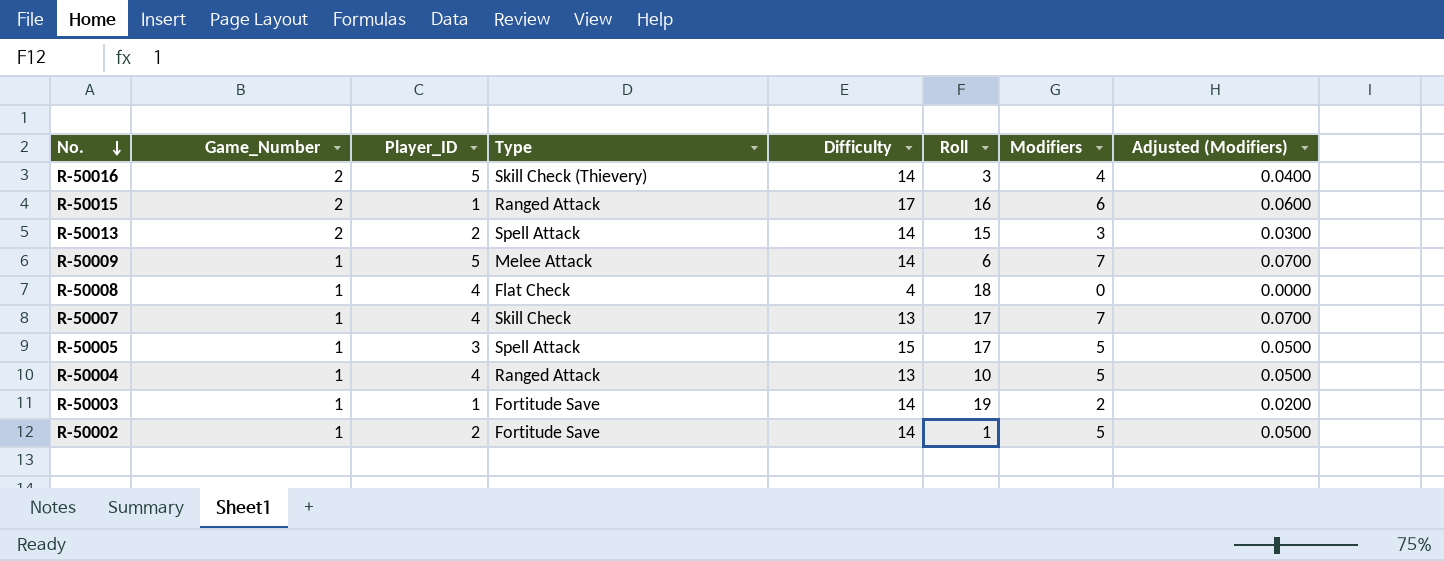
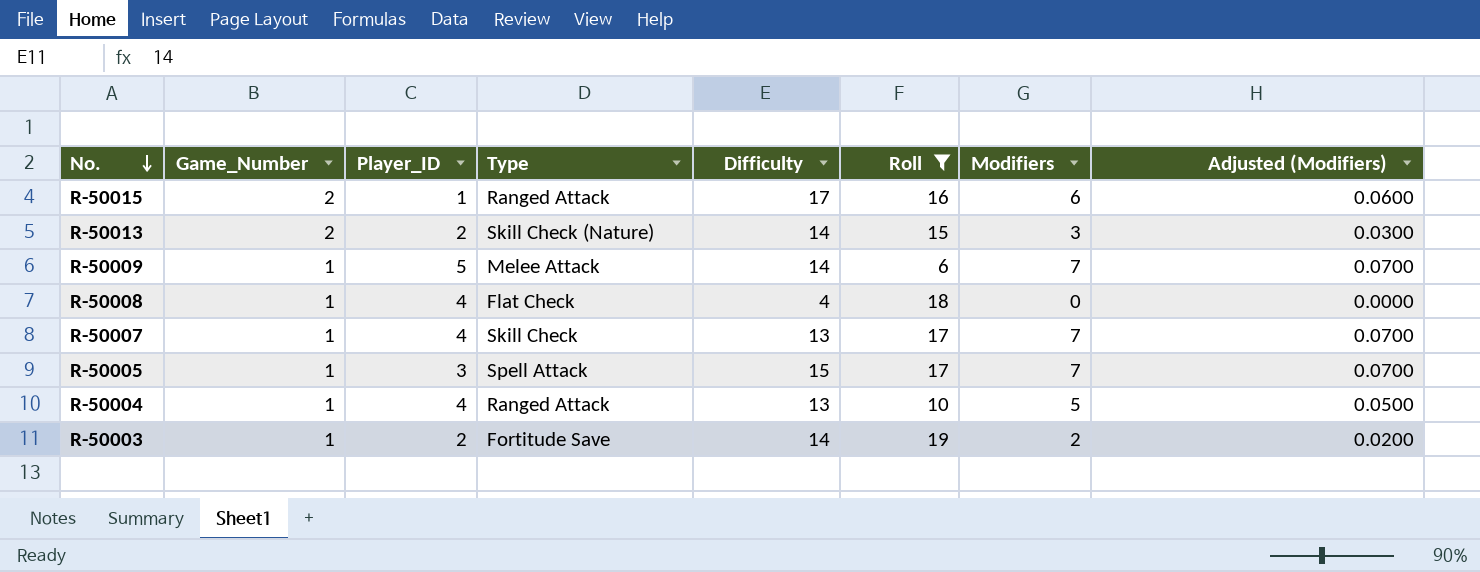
filter: none -> Roll >= 6
R-50013 | Type: Spell Attack -> Skill Check (Nature)
R-50005 | Modifiers: 5 -> 7
R-50005 | Adjusted (Modifiers): 0.0500 -> 0.0700
R-50003 | Player_ID: 1 -> 2

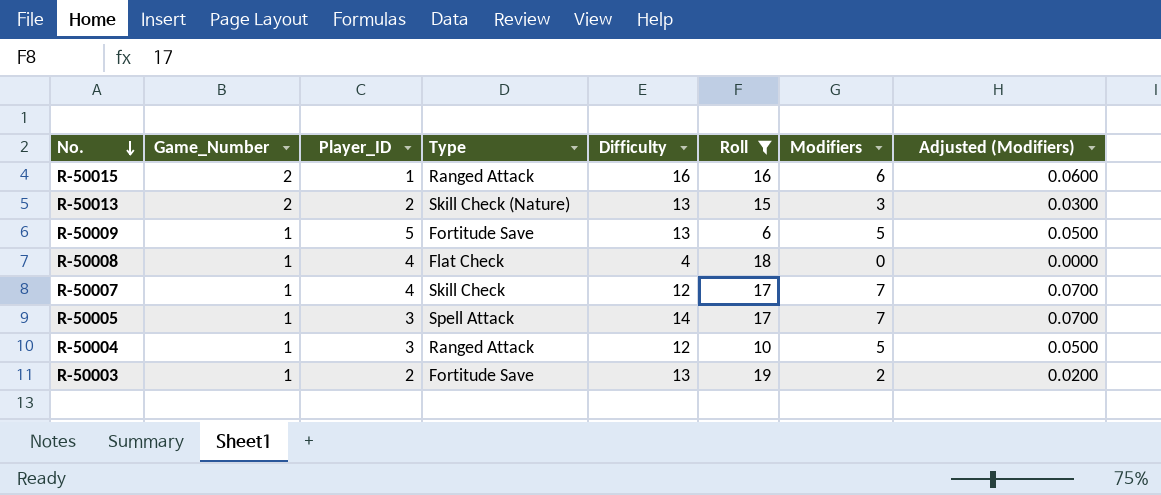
R-50015 | Difficulty: 17 -> 16
R-50013 | Difficulty: 14 -> 13
R-50009 | Type: Melee Attack -> Fortitude Save
R-50009 | Difficulty: 14 -> 13
R-50009 | Modifiers: 7 -> 5
R-50009 | Adjusted (Modifiers): 0.0700 -> 0.0500
R-50007 | Difficulty: 13 -> 12
R-50005 | Difficulty: 15 -> 14
R-50004 | Player_ID: 4 -> 3
R-50004 | Difficulty: 13 -> 12
R-50003 | Difficulty: 14 -> 13

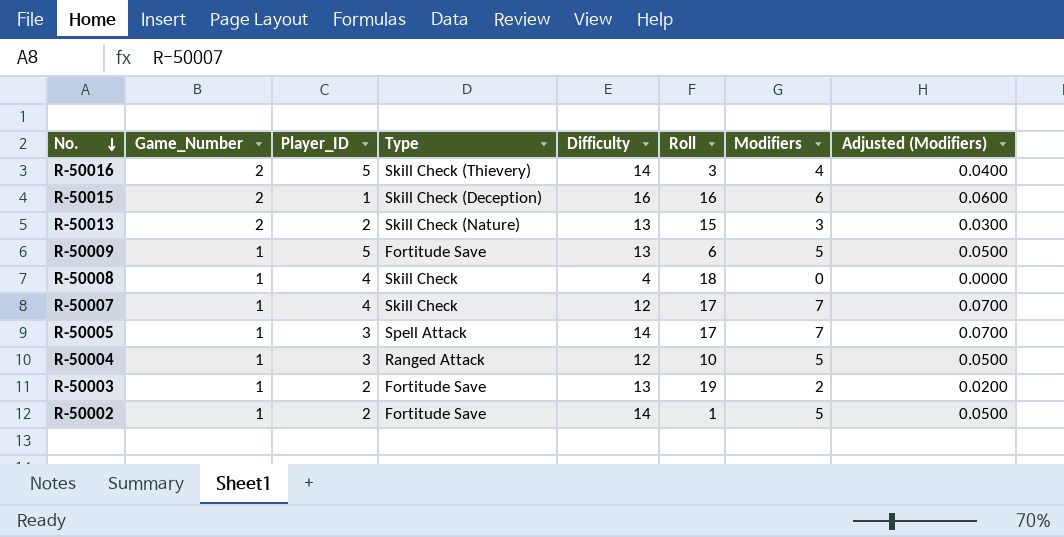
filter: Roll >= 6 -> none
R-50015 | Type: Ranged Attack -> Skill Check (Deception)
R-50008 | Type: Flat Check -> Skill Check

